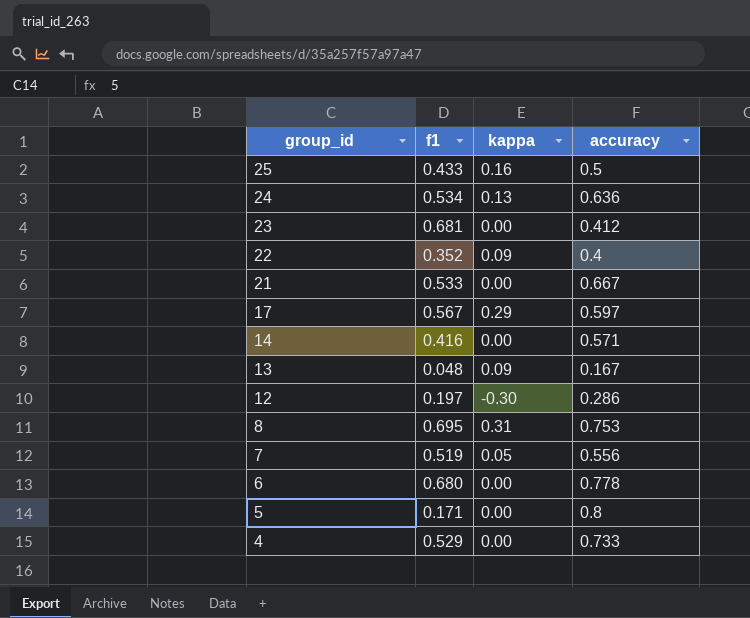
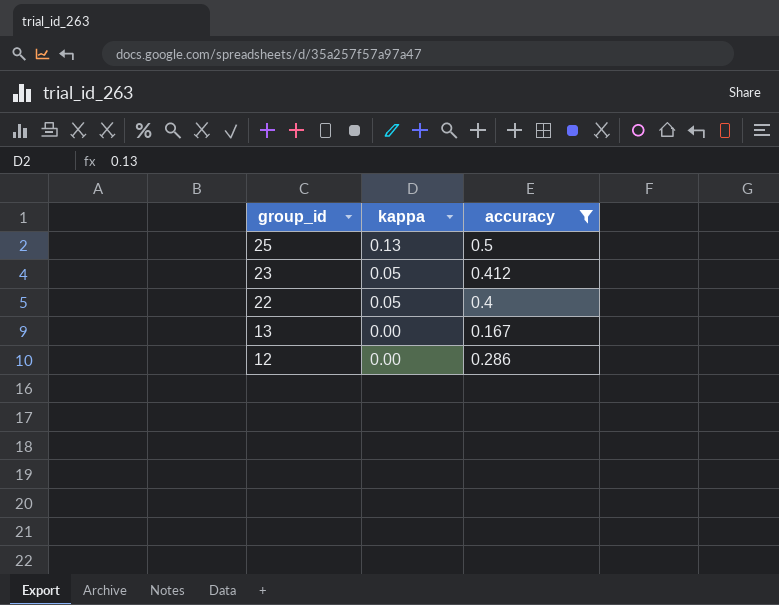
filter: none -> accuracy <= 0.5
column f1 | position: 2 -> none
25 | kappa: 0.16 -> 0.13
23 | kappa: 0.00 -> 0.05
22 | kappa: 0.09 -> 0.05
13 | kappa: 0.09 -> 0.00
12 | kappa: -0.30 -> 0.00

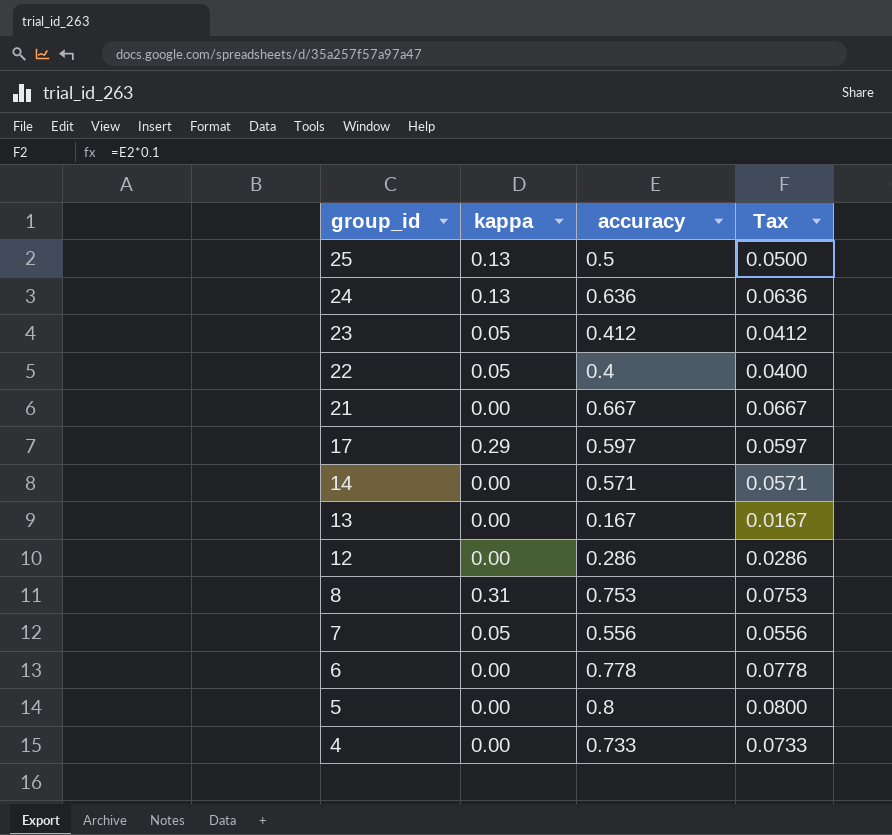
filter: accuracy <= 0.5 -> none
column Tax | formula: none -> [accuracy] * 0.1

